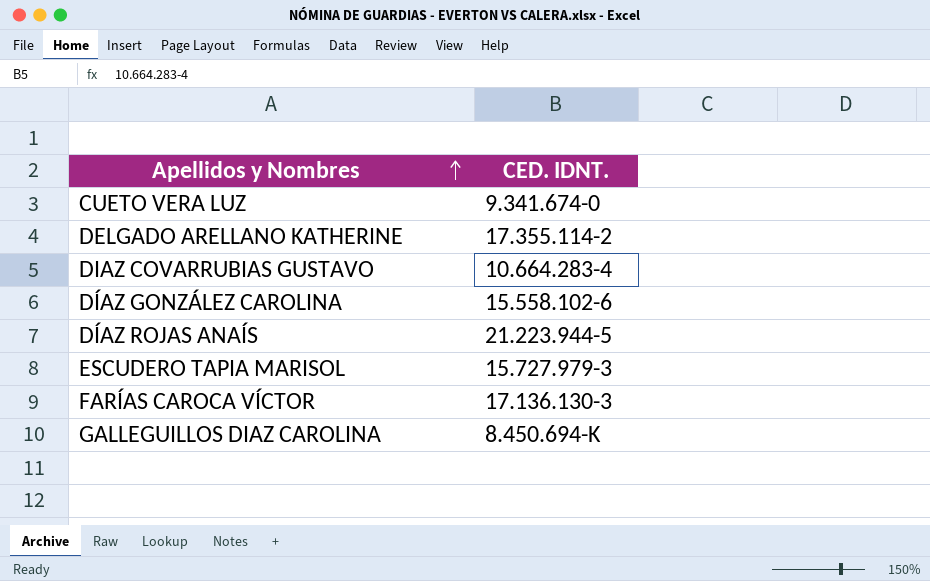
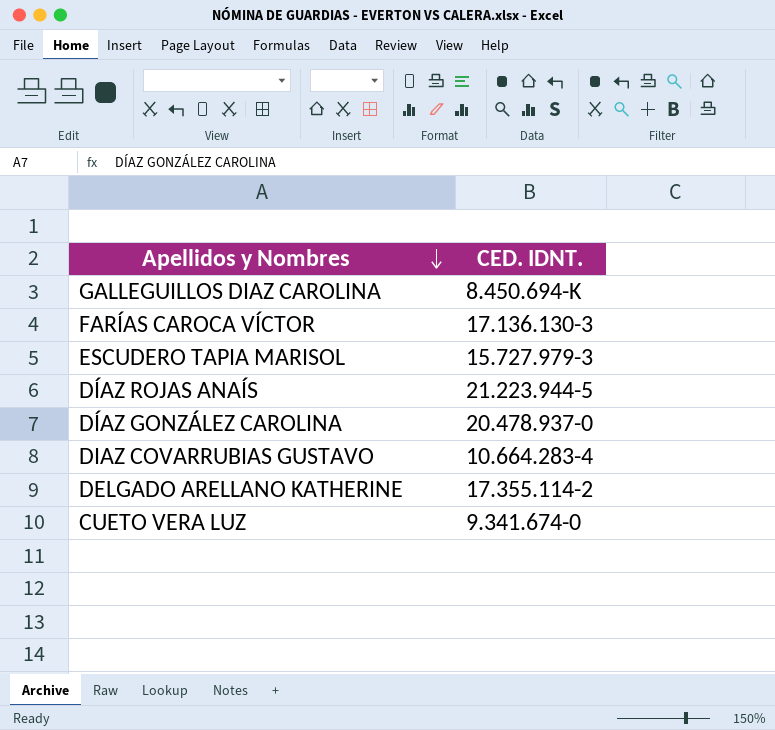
row order: Apellidos y Nombres ascending -> Apellidos y Nombres descending
DÍAZ GONZÁLEZ CAROLINA | CED. IDNT.: 15.558.102-6 -> 20.478.937-0

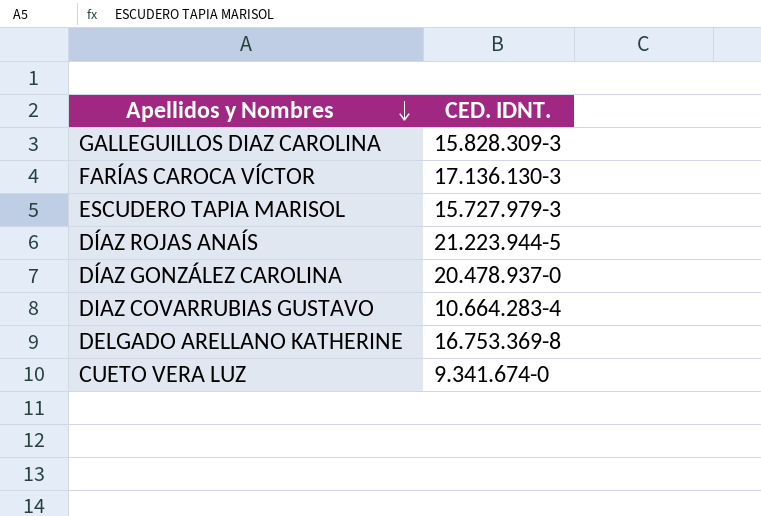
GALLEGUILLOS DIAZ CAROLINA | CED. IDNT.: 8.450.694-K -> 15.828.309-3
DELGADO ARELLANO KATHERINE | CED. IDNT.: 17.355.114-2 -> 16.753.369-8

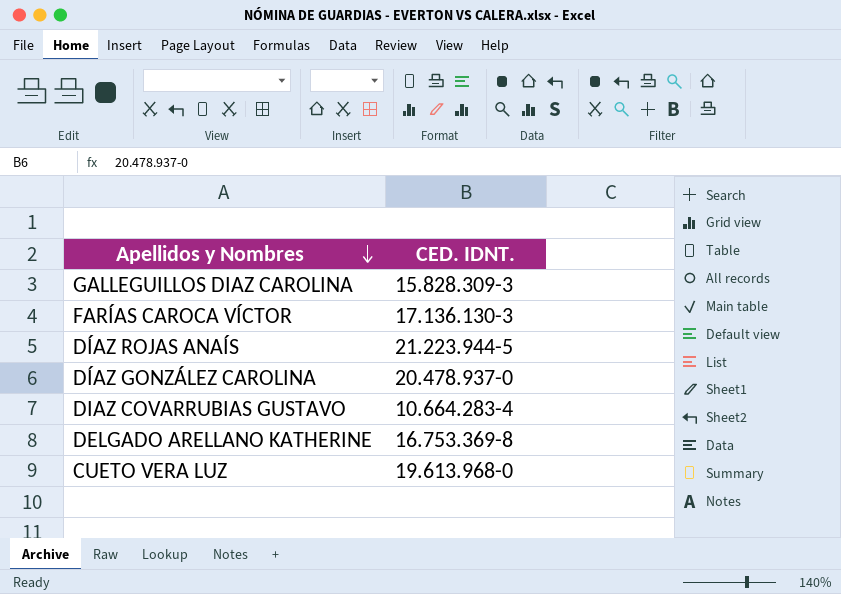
row ESCUDERO TAPIA MARISOL: 15.727.979-3 -> none
CUETO VERA LUZ | CED. IDNT.: 9.341.674-0 -> 19.613.968-0

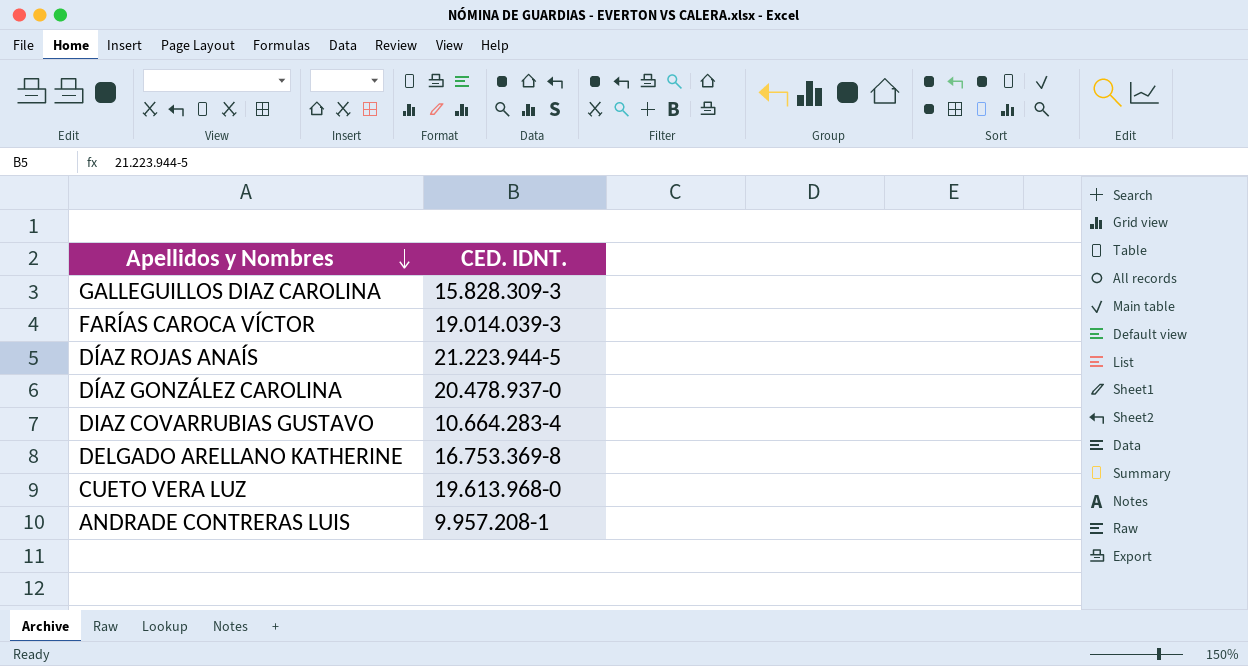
FARÍAS CAROCA VÍCTOR | CED. IDNT.: 17.136.130-3 -> 19.014.039-3
row ANDRADE CONTRERAS LUIS: none -> 9.957.208-1

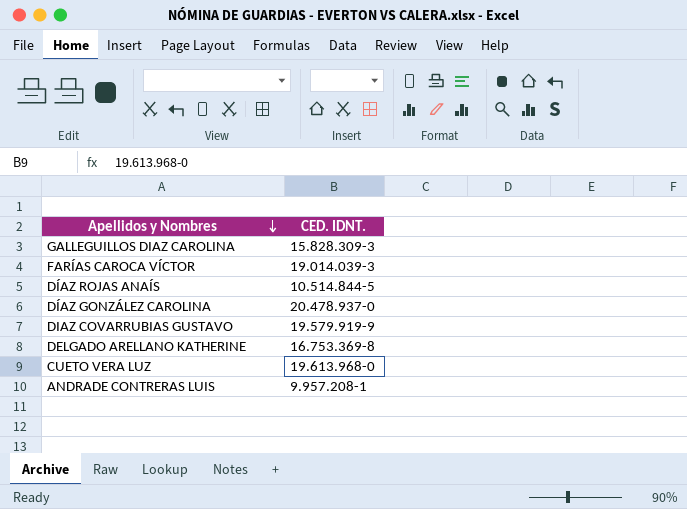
DÍAZ ROJAS ANAÍS | CED. IDNT.: 21.223.944-5 -> 10.514.844-5
DIAZ COVARRUBIAS GUSTAVO | CED. IDNT.: 10.664.283-4 -> 19.579.919-9

